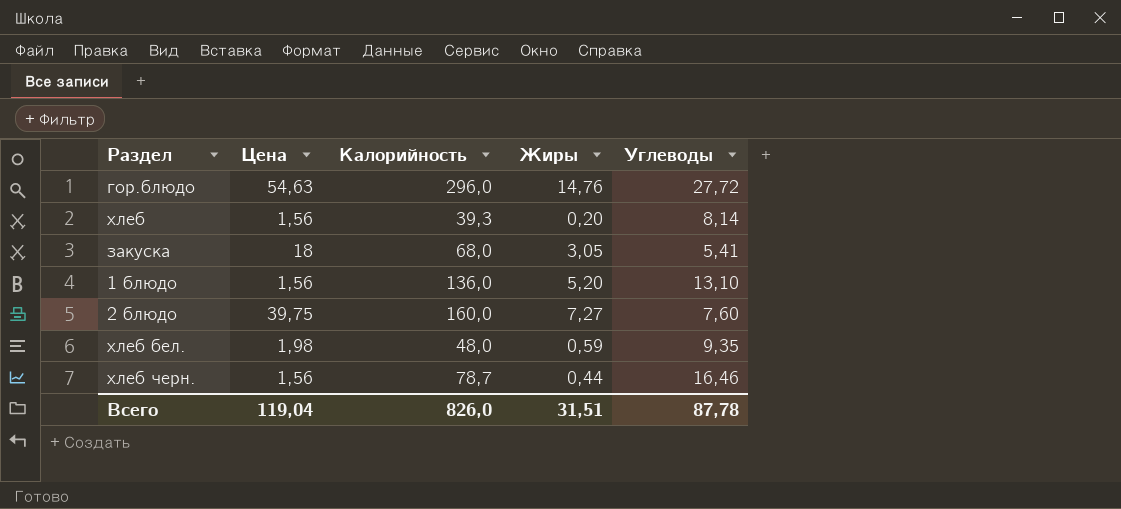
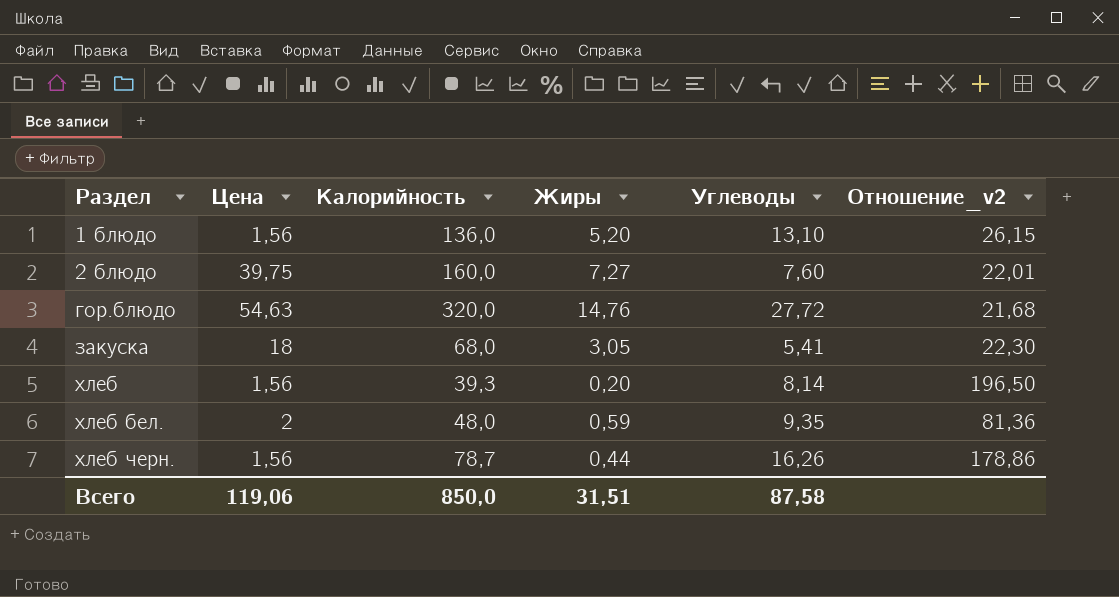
row order: none -> Раздел ascending
column Отношение_v2 | formula: none -> [Калорийность] / [Жиры]
гор.блюдо | Калорийность: 296,0 -> 320,0
хлеб бел. | Цена: 1,98 -> 2
хлеб черн. | Углеводы: 16,46 -> 16,26
Всего | Цена: 119,04 -> 119,06
Всего | Калорийность: 826,0 -> 850,0
Всего | Углеводы: 87,78 -> 87,58

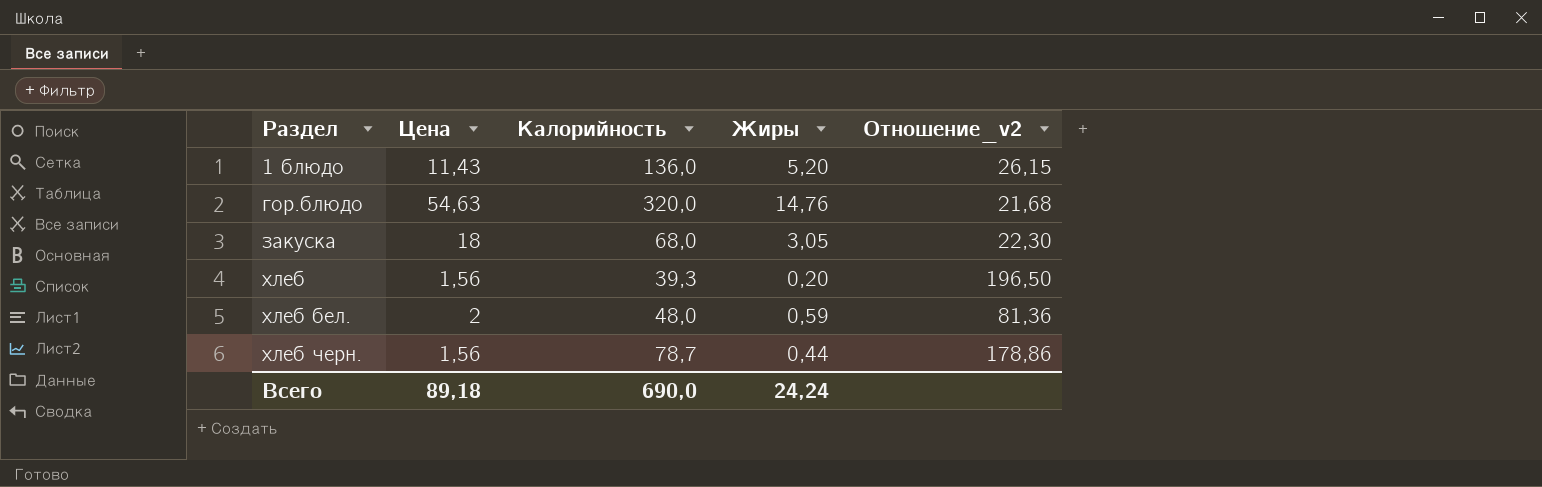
column Углеводы | position: 5 -> none
row 2 блюдо: 39,75 | 160,0 | 7,27 | 7,60 | 22,01 -> none
1 блюдо | Цена: 1,56 -> 11,43
Всего | Цена: 119,06 -> 89,18
Всего | Калорийность: 850,0 -> 690,0
Всего | Жиры: 31,51 -> 24,24

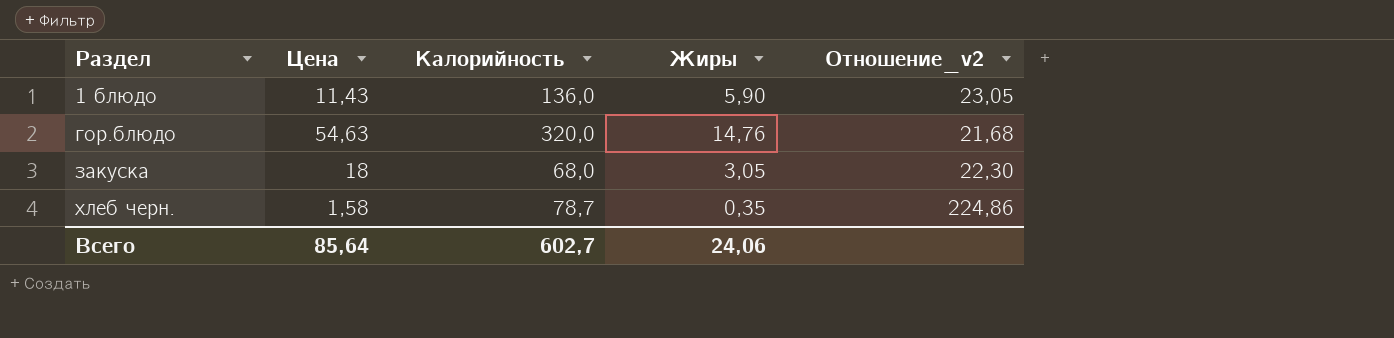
row хлеб: 1,56 | 39,3 | 0,20 | 196,50 -> none
row хлеб бел.: 2 | 48,0 | 0,59 | 81,36 -> none
1 блюдо | Жиры: 5,20 -> 5,90
1 блюдо | Отношение_v2: 26,15 -> 23,05
хлеб черн. | Цена: 1,56 -> 1,58
хлеб черн. | Жиры: 0,44 -> 0,35
хлеб черн. | Отношение_v2: 178,86 -> 224,86
Всего | Цена: 89,18 -> 85,64
Всего | Калорийность: 690,0 -> 602,7
Всего | Жиры: 24,24 -> 24,06

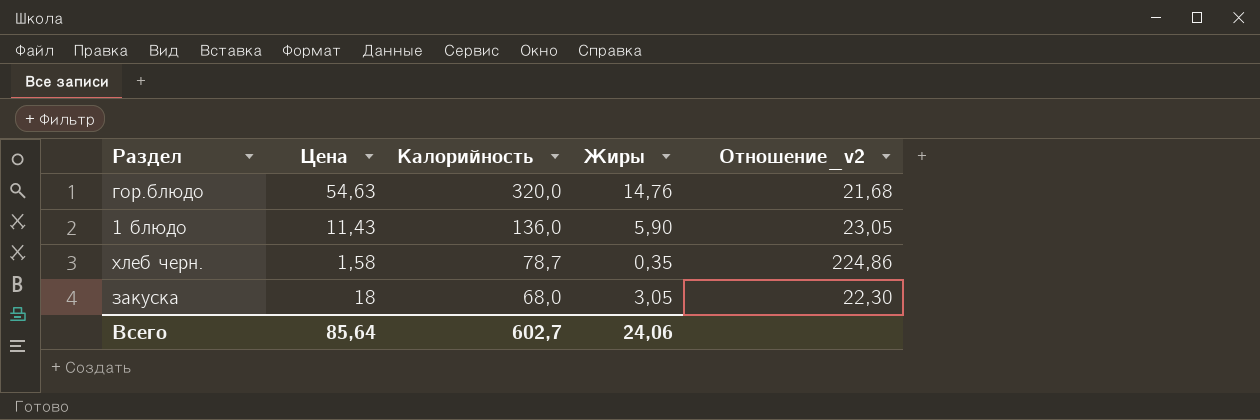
row order: Раздел ascending -> Калорийность descending

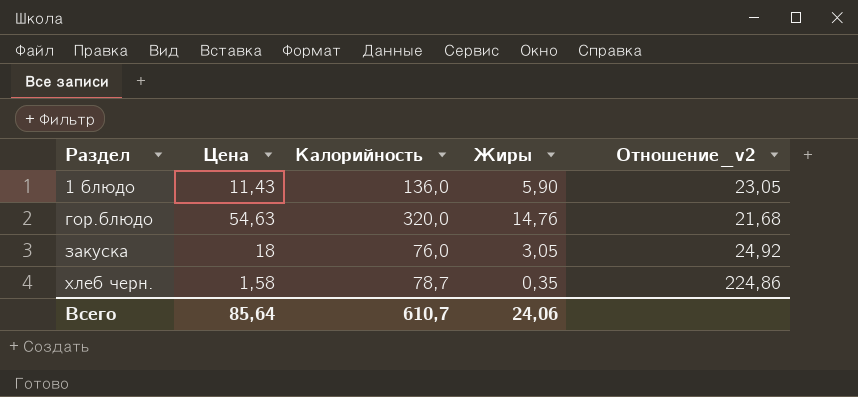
row order: Калорийность descending -> Раздел ascending
закуска | Калорийность: 68,0 -> 76,0
закуска | Отношение_v2: 22,30 -> 24,92
Всего | Калорийность: 602,7 -> 610,7

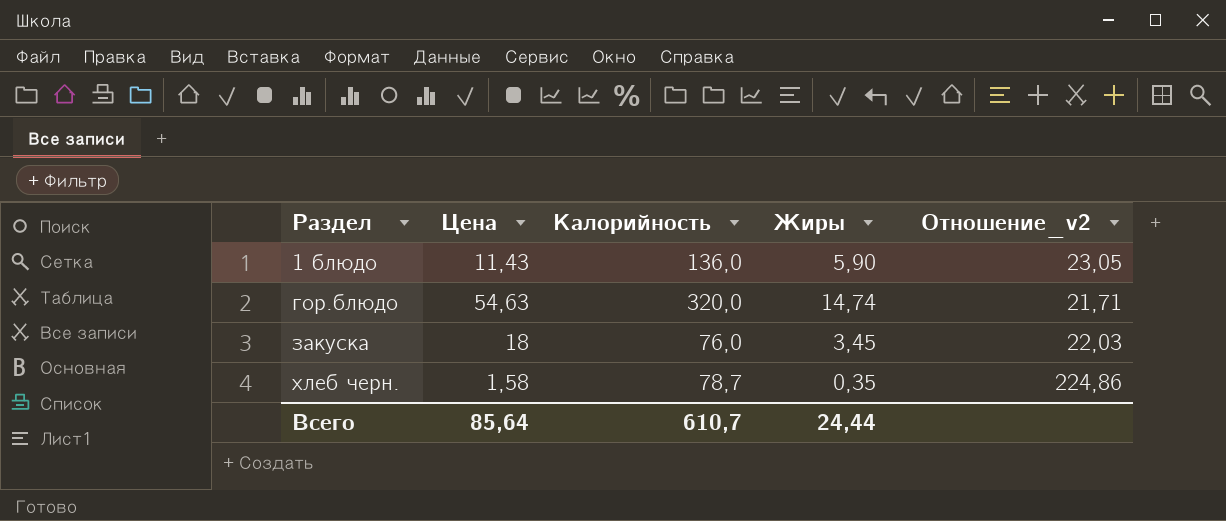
гор.блюдо | Жиры: 14,76 -> 14,74
гор.блюдо | Отношение_v2: 21,68 -> 21,71
закуска | Жиры: 3,05 -> 3,45
закуска | Отношение_v2: 24,92 -> 22,03
Всего | Жиры: 24,06 -> 24,44

